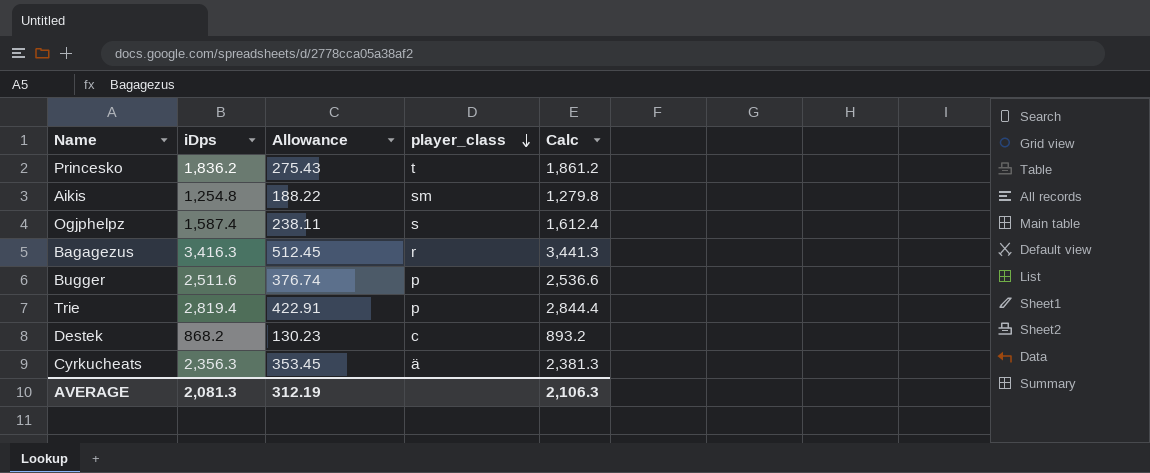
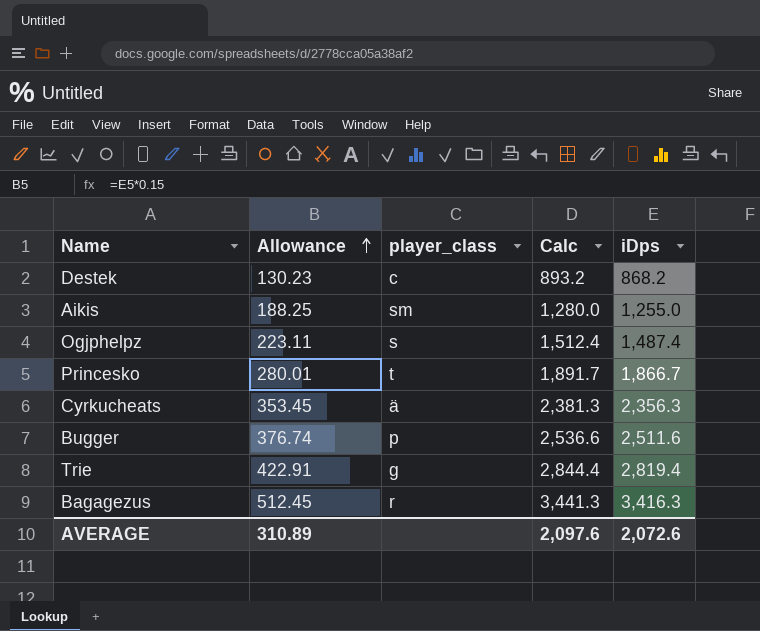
row order: player_class descending -> Allowance ascending
column iDps | position: 2 -> 5
Aikis | Allowance: 188.22 -> 188.25
Aikis | Calc: 1,279.8 -> 1,280.0
Aikis | iDps: 1,254.8 -> 1,255.0
Ogjphelpz | Allowance: 238.11 -> 223.11
Ogjphelpz | Calc: 1,612.4 -> 1,512.4
Ogjphelpz | iDps: 1,587.4 -> 1,487.4
Princesko | Allowance: 275.43 -> 280.01
Princesko | Calc: 1,861.2 -> 1,891.7
Princesko | iDps: 1,836.2 -> 1,866.7
Trie | player_class: p -> g
AVERAGE | Allowance: 312.19 -> 310.89
AVERAGE | Calc: 2,106.3 -> 2,097.6
AVERAGE | iDps: 2,081.3 -> 2,072.6

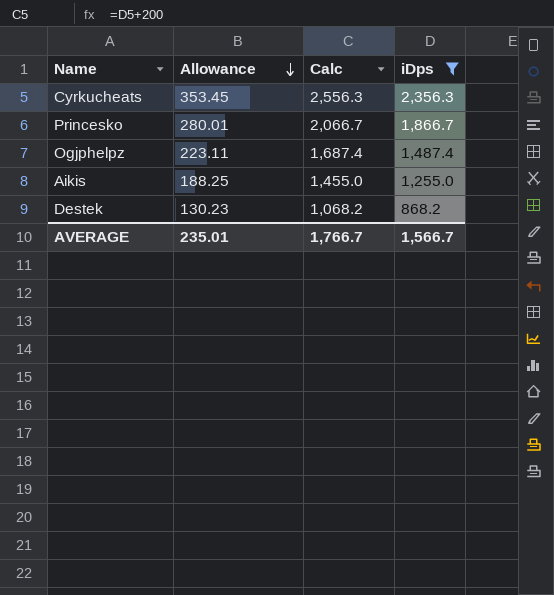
filter: none -> iDps <= 2,356.3
row order: Allowance ascending -> Allowance descending
column player_class | position: 3 -> none
column Calc | formula: [iDps] + 25 -> [iDps] + 200
AVERAGE | Allowance: 310.89 -> 235.01
AVERAGE | Calc: 2,097.6 -> 1,766.7
AVERAGE | iDps: 2,072.6 -> 1,566.7

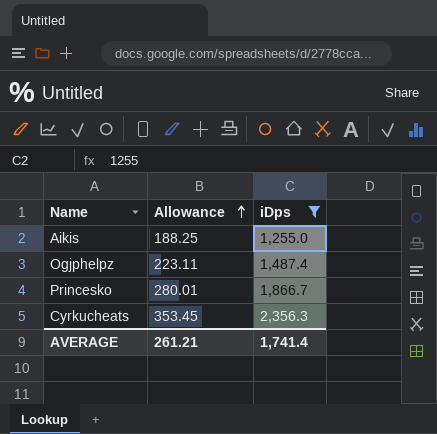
row order: Allowance descending -> Allowance ascending
column Calc | formula: [iDps] + 200 -> none
row Destek: 130.23 | 1,068.2 | 868.2 -> none
AVERAGE | Allowance: 235.01 -> 261.21
AVERAGE | iDps: 1,566.7 -> 1,741.4

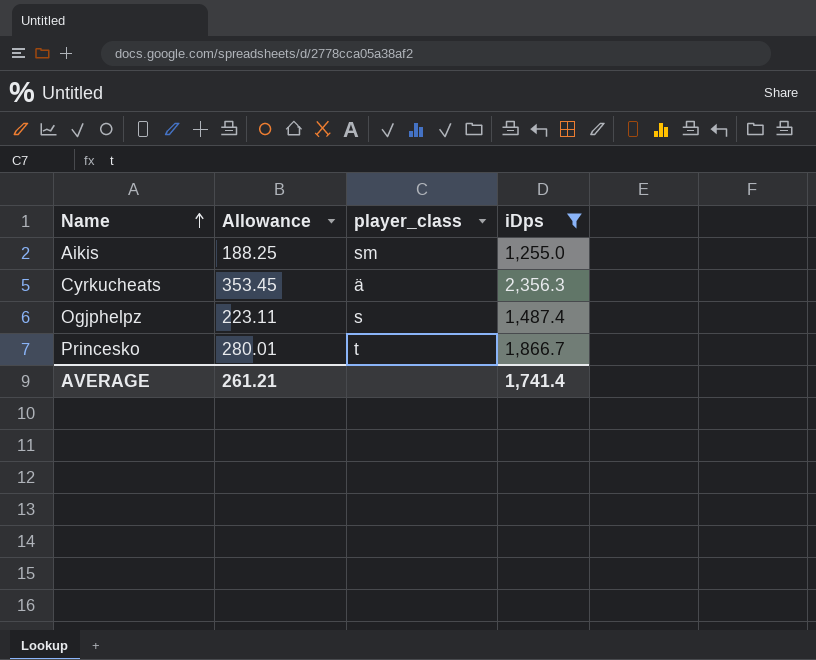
row order: Allowance ascending -> Name ascending
column player_class | position: none -> 3

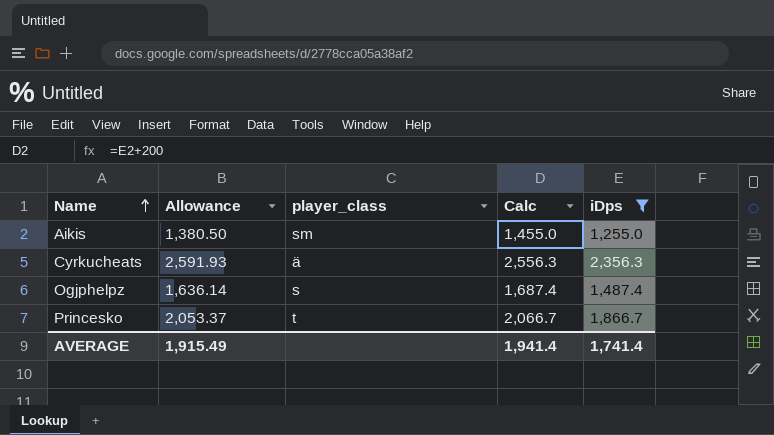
column Allowance | formula: [iDps] * 0.15 -> [iDps] * 1.1
column Calc | formula: none -> [iDps] + 200
AVERAGE | Allowance: 261.21 -> 1,915.49

